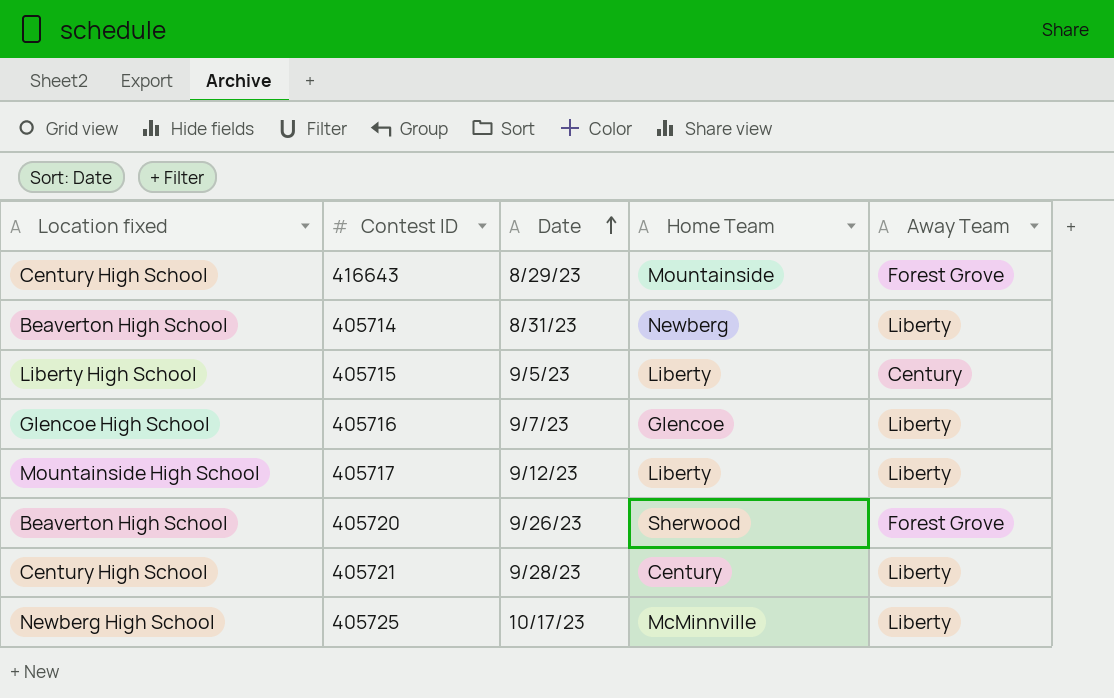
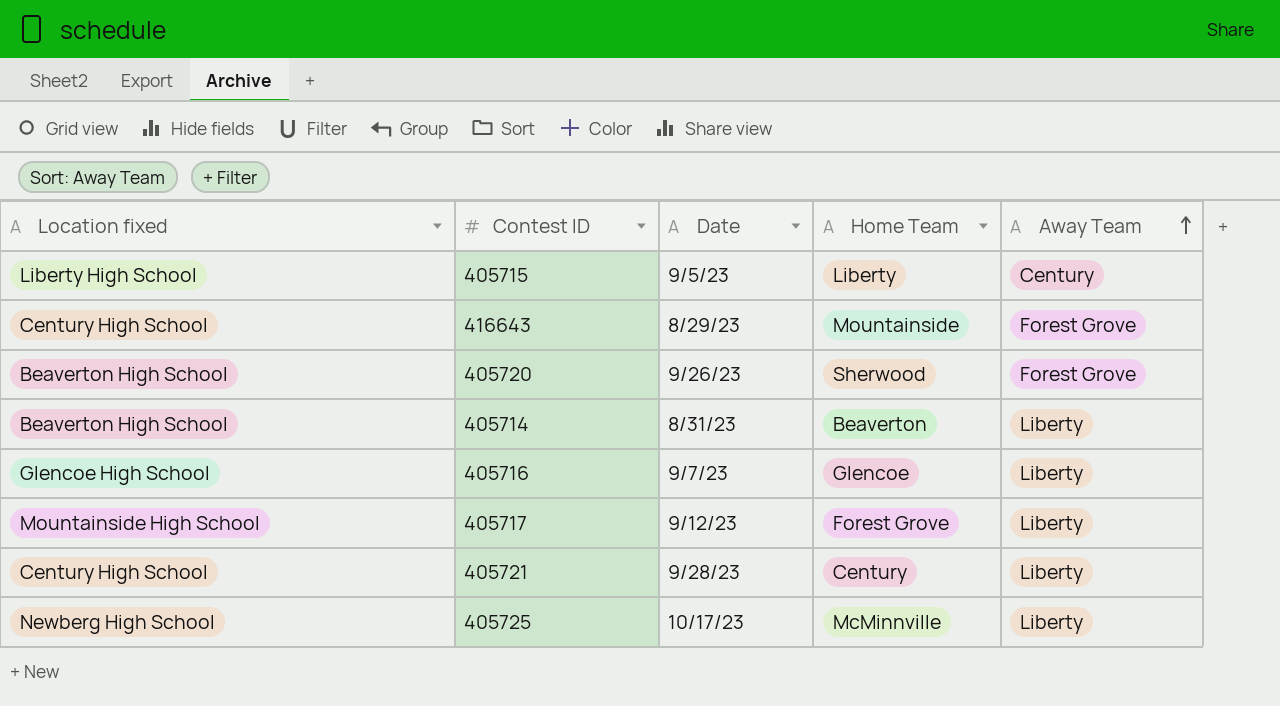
row order: Date ascending -> Away Team ascending
405714 | Home Team: Newberg -> Beaverton
405717 | Home Team: Liberty -> Forest Grove

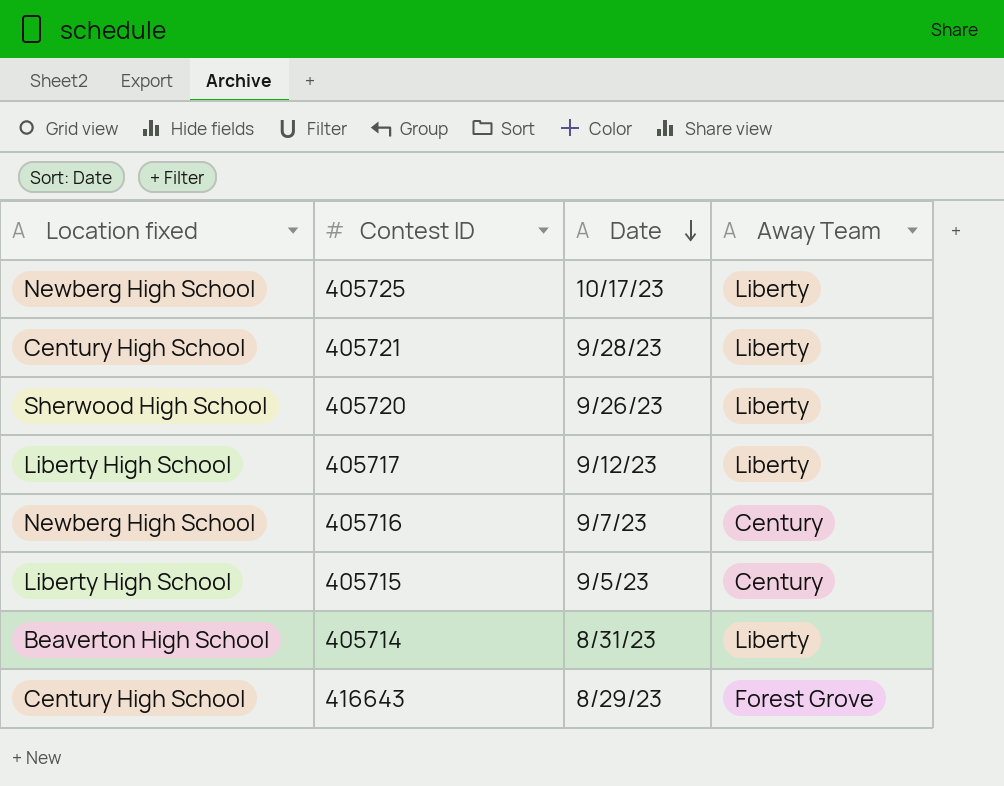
row order: Away Team ascending -> Date descending
column Home Team | position: 4 -> none
405720 | Location fixed: Beaverton High School -> Sherwood High School
405720 | Away Team: Forest Grove -> Liberty
405717 | Location fixed: Mountainside High School -> Liberty High School
405716 | Location fixed: Glencoe High School -> Newberg High School
405716 | Away Team: Liberty -> Century

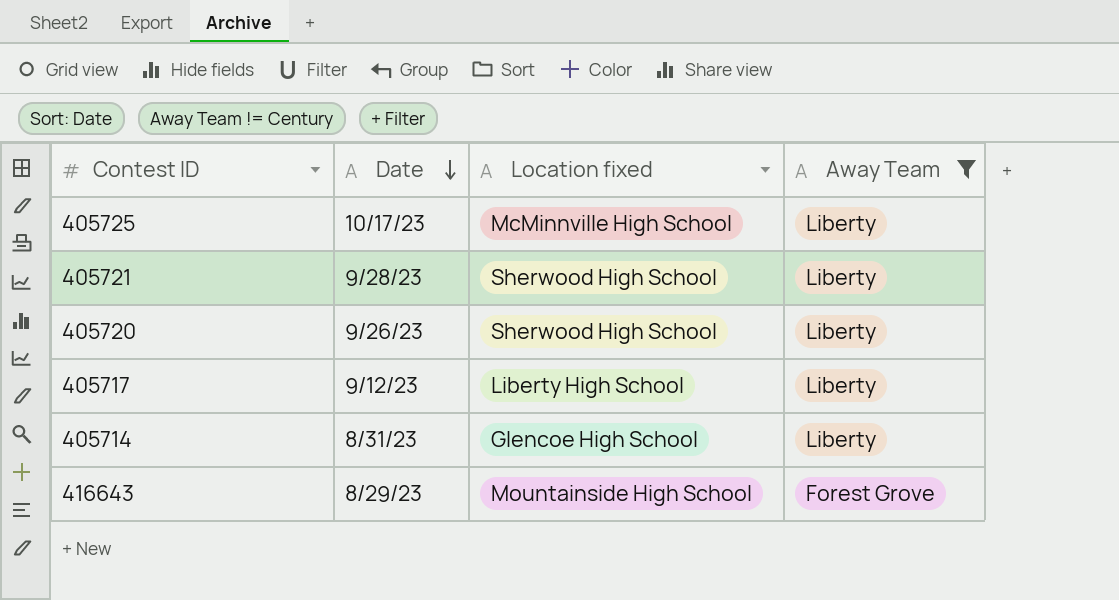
filter: none -> Away Team != Century
column Location fixed | position: 1 -> 3
405725 | Location fixed: Newberg High School -> McMinnville High School
405721 | Location fixed: Century High School -> Sherwood High School
405714 | Location fixed: Beaverton High School -> Glencoe High School
416643 | Location fixed: Century High School -> Mountainside High School

